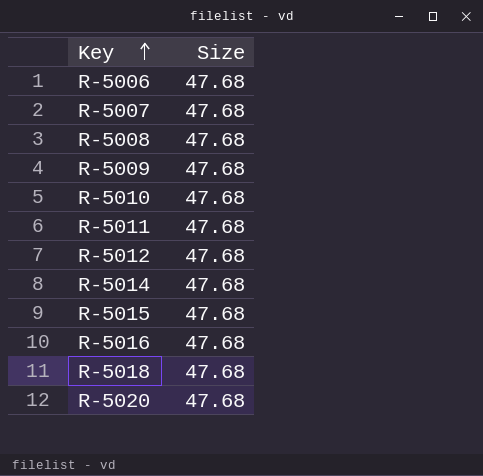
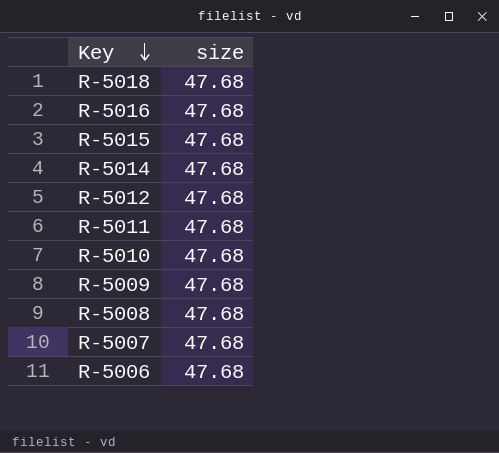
row order: Key ascending -> Key descending
column name: Size -> size
row R-5020: 47.68 -> none

